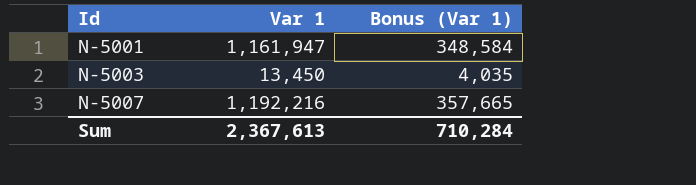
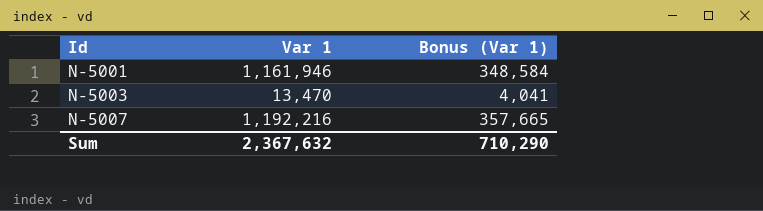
N-5001 | Var 1: 1,161,947 -> 1,161,946
N-5003 | Var 1: 13,450 -> 13,470
N-5003 | Bonus (Var 1): 4,035 -> 4,041
Sum | Var 1: 2,367,613 -> 2,367,632
Sum | Bonus (Var 1): 710,284 -> 710,290

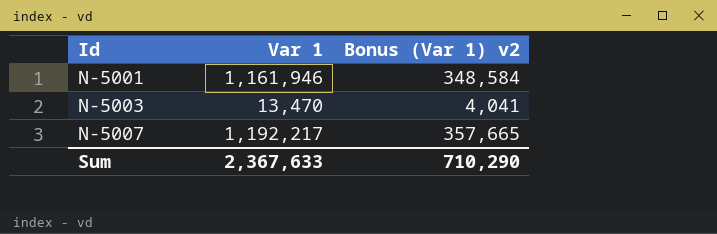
column name: Bonus (Var 1) -> Bonus (Var 1) v2
N-5007 | Var 1: 1,192,216 -> 1,192,217
Sum | Var 1: 2,367,632 -> 2,367,633

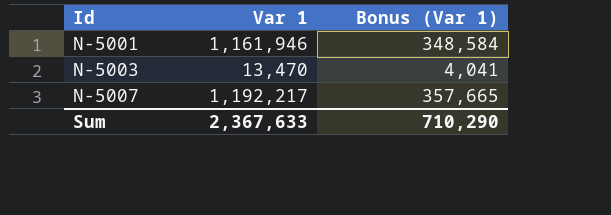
column name: Bonus (Var 1) v2 -> Bonus (Var 1)

